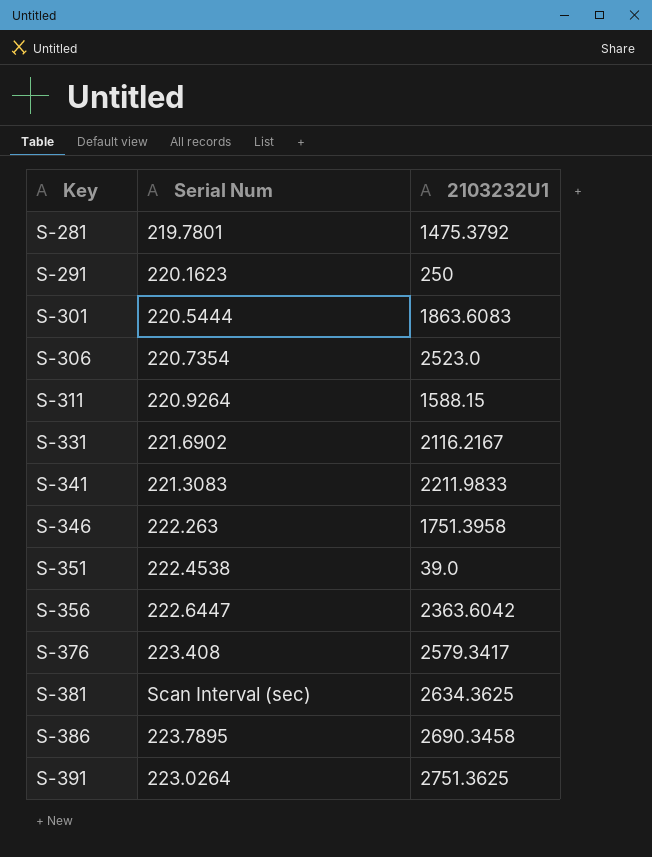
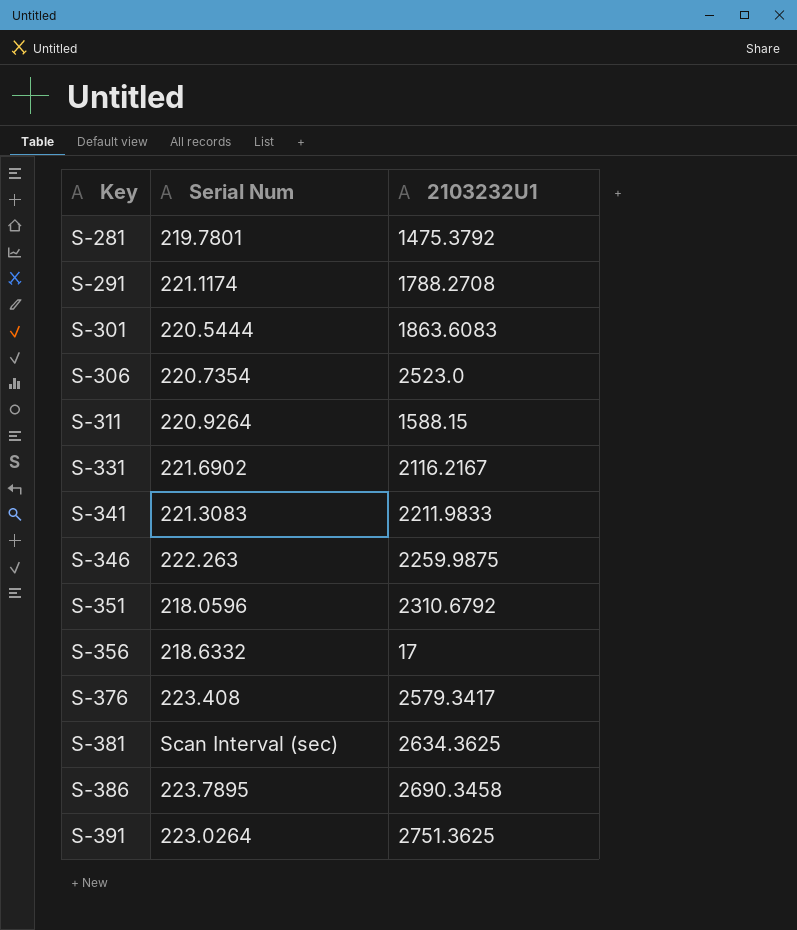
S-291 | Serial Num: 220.1623 -> 221.1174
S-291 | 2103232U1: 250 -> 1788.2708
S-346 | 2103232U1: 1751.3958 -> 2259.9875
S-351 | Serial Num: 222.4538 -> 218.0596
S-351 | 2103232U1: 39.0 -> 2310.6792
S-356 | Serial Num: 222.6447 -> 218.6332
S-356 | 2103232U1: 2363.6042 -> 17

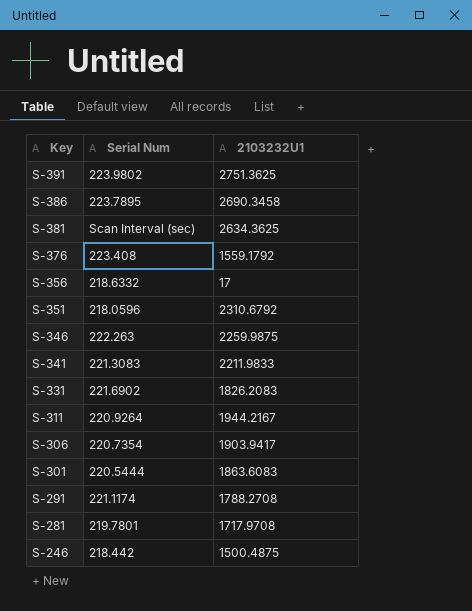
row order: Key ascending -> Key descending
S-391 | Serial Num: 223.0264 -> 223.9802
S-376 | 2103232U1: 2579.3417 -> 1559.1792
S-331 | 2103232U1: 2116.2167 -> 1826.2083
S-311 | 2103232U1: 1588.15 -> 1944.2167
S-306 | 2103232U1: 2523.0 -> 1903.9417
S-281 | 2103232U1: 1475.3792 -> 1717.9708
row S-246: none -> 218.442 | 1500.4875

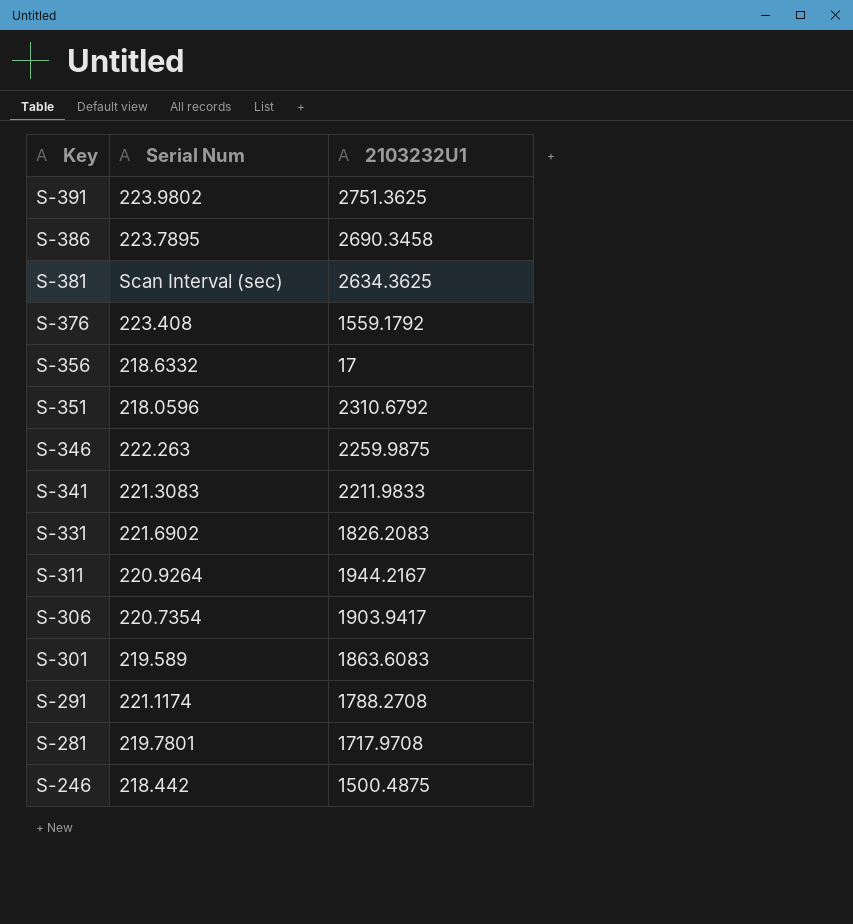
S-301 | Serial Num: 220.5444 -> 219.589

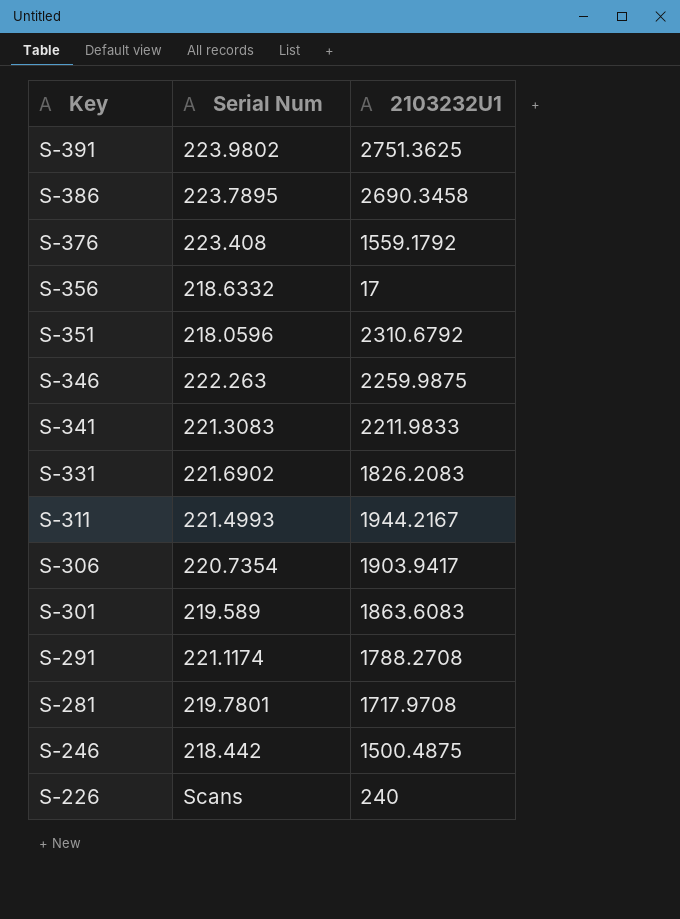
row S-381: Scan Interval (sec) | 2634.3625 -> none
S-311 | Serial Num: 220.9264 -> 221.4993
row S-226: none -> Scans | 240

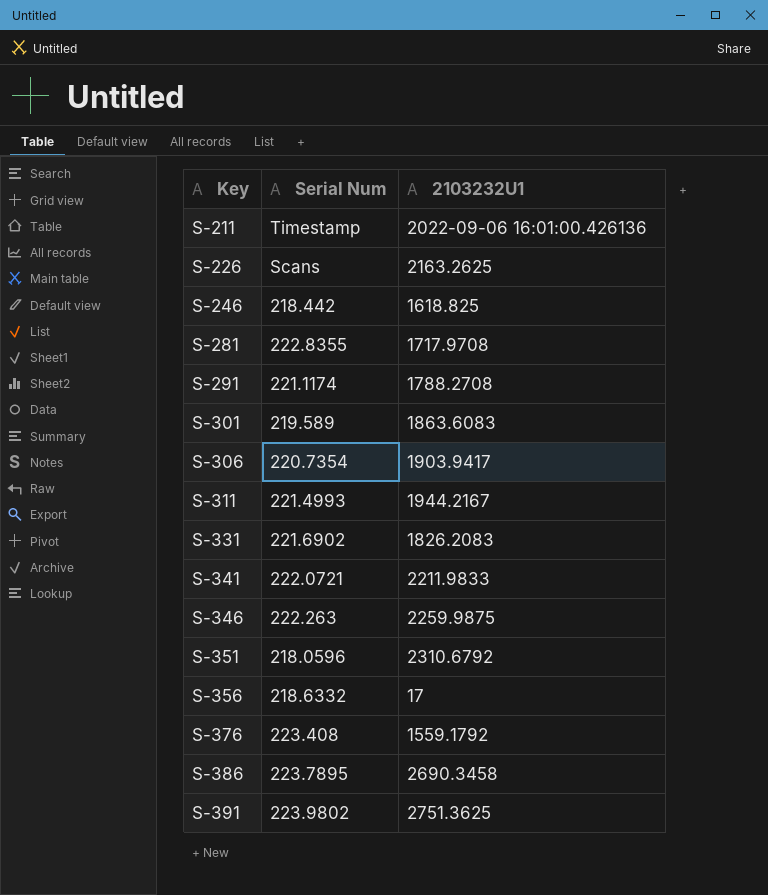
row order: Key descending -> Key ascending
row S-211: none -> Timestamp | 2022-09-06 16:01:00.426136
S-226 | 2103232U1: 240 -> 2163.2625
S-246 | 2103232U1: 1500.4875 -> 1618.825
S-281 | Serial Num: 219.7801 -> 222.8355
S-341 | Serial Num: 221.3083 -> 222.0721

